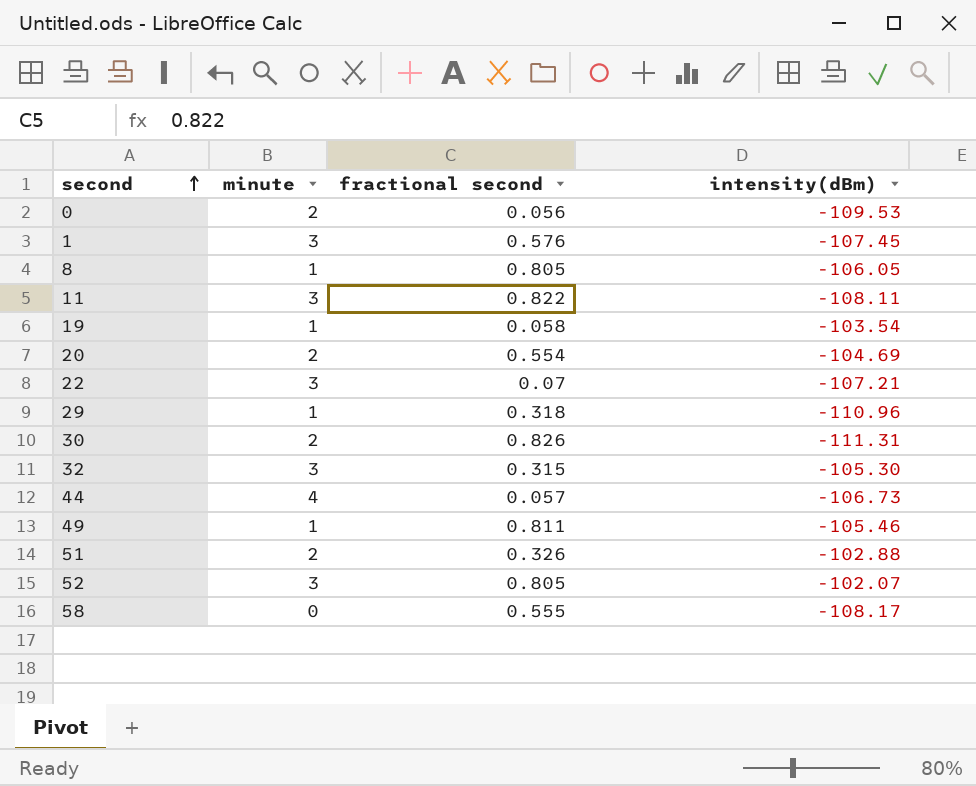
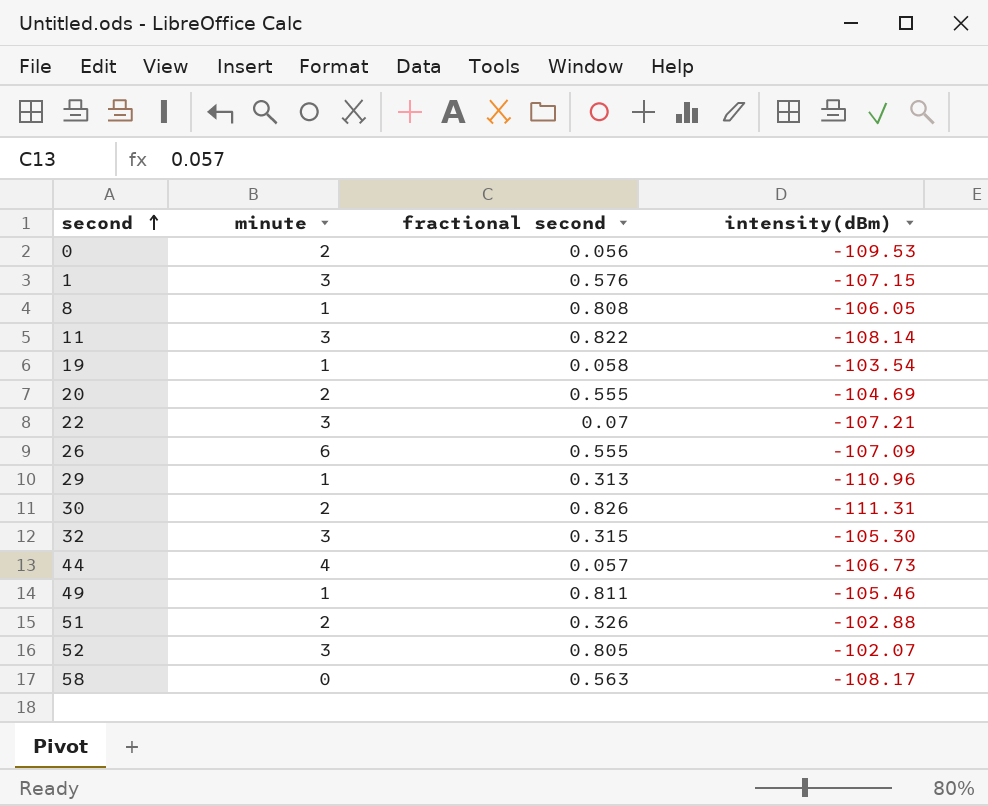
1 | intensity(dBm): -107.45 -> -107.15
8 | fractional second: 0.805 -> 0.808
11 | intensity(dBm): -108.11 -> -108.14
20 | fractional second: 0.554 -> 0.555
row 26: none -> 6 | 0.555 | -107.09
29 | fractional second: 0.318 -> 0.313
58 | fractional second: 0.555 -> 0.563

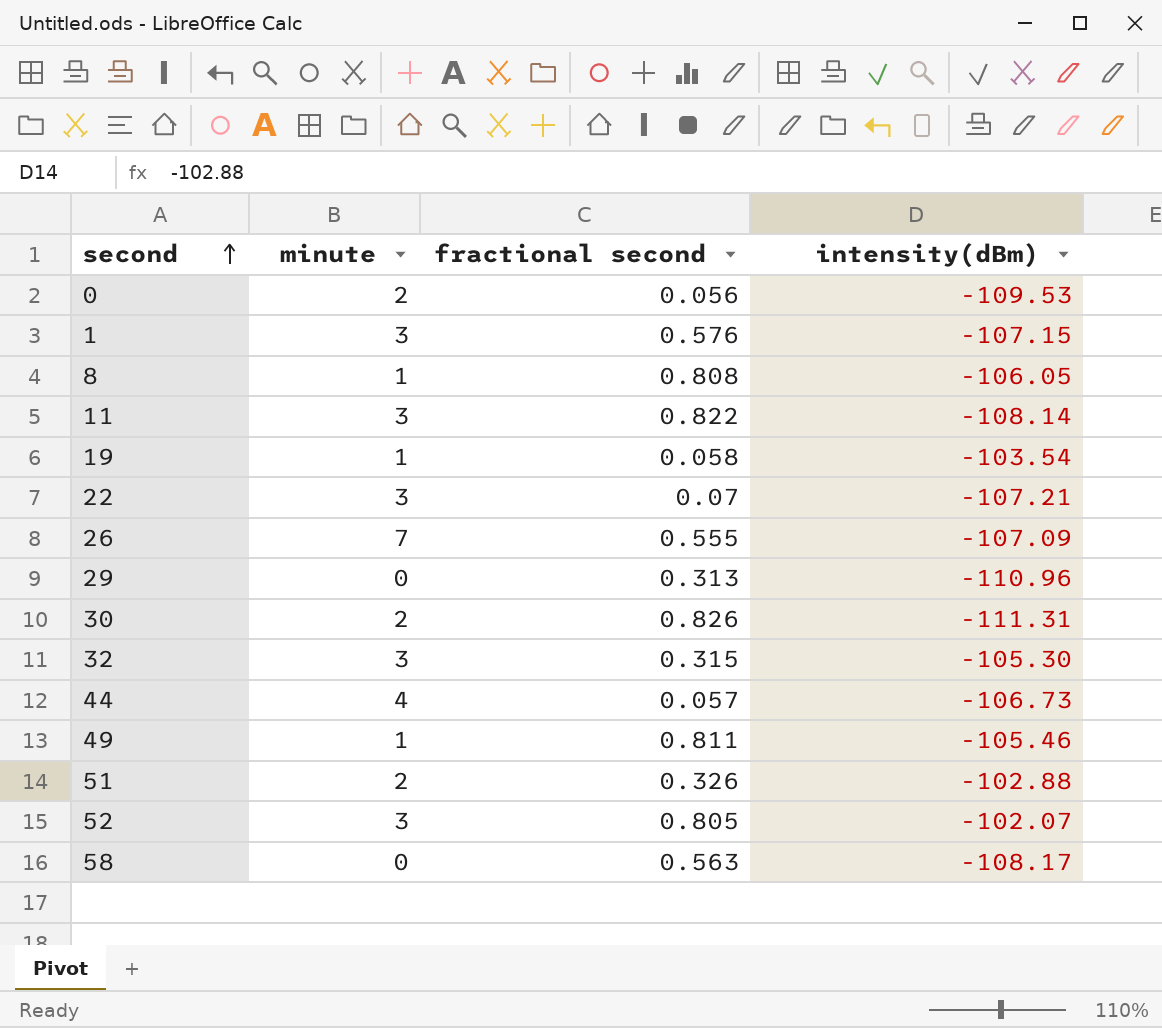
row 20: 2 | 0.555 | -104.69 -> none
26 | minute: 6 -> 7
29 | minute: 1 -> 0

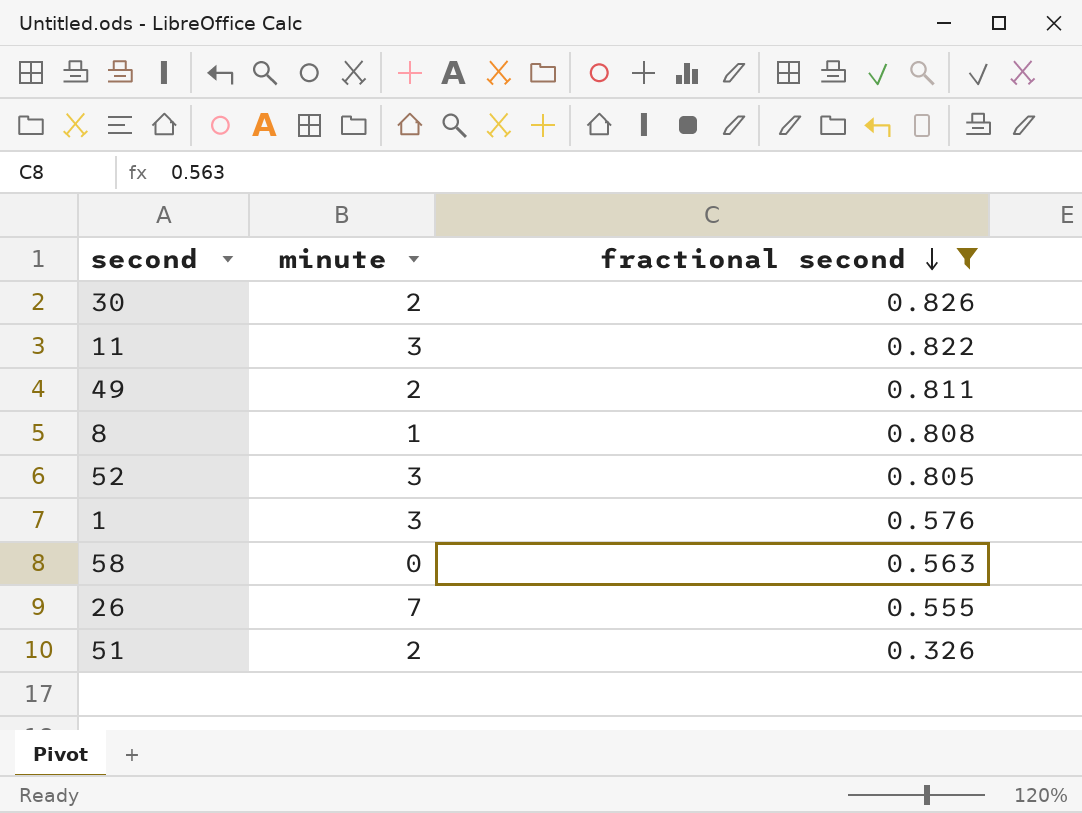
filter: none -> fractional second >= 0.326
row order: second ascending -> fractional second descending
column intensity(dBm) | position: 4 -> none
49 | minute: 1 -> 2

